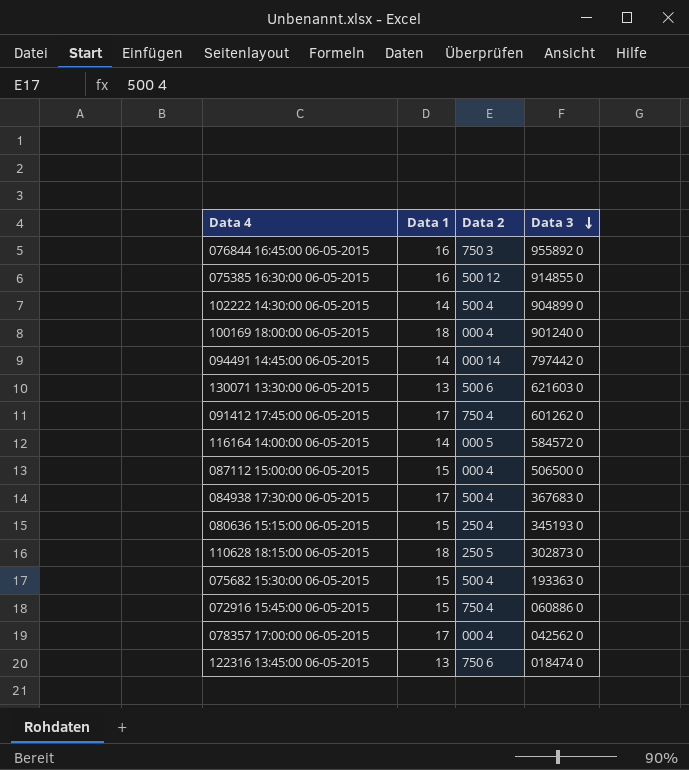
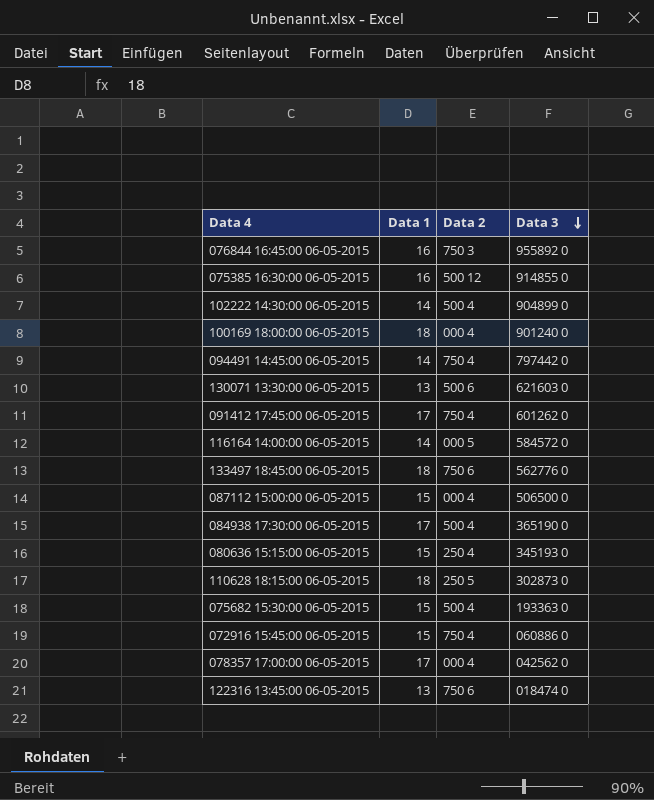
094491 14:45:00 06-05-2015 | Data 2: 000 14 -> 750 4
row 133497 18:45:00 06-05-2015: none -> 18 | 750 6 | 562776 0
084938 17:30:00 06-05-2015 | Data 3: 367683 0 -> 365190 0

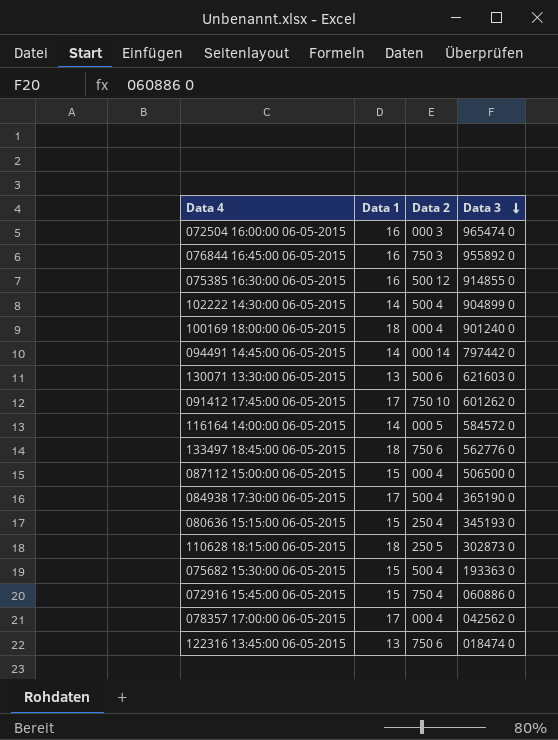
row 072504 16:00:00 06-05-2015: none -> 16 | 000 3 | 965474 0
094491 14:45:00 06-05-2015 | Data 2: 750 4 -> 000 14
091412 17:45:00 06-05-2015 | Data 2: 750 4 -> 750 10

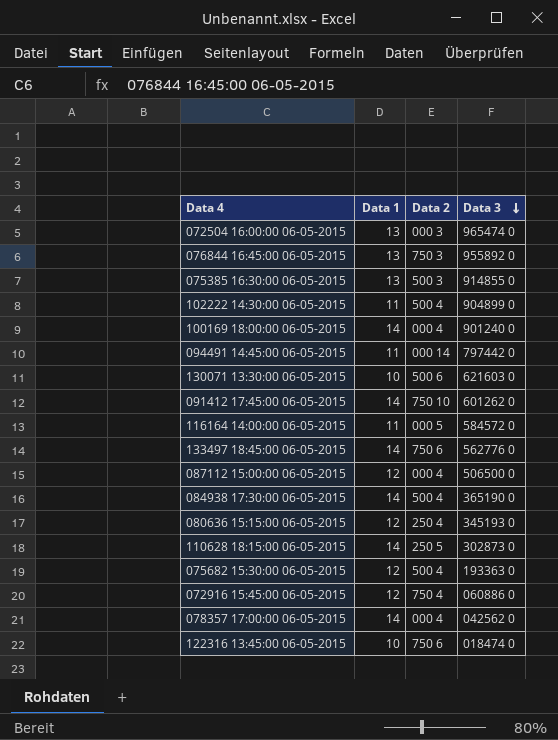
072504 16:00:00 06-05-2015 | Data 1: 16 -> 13
076844 16:45:00 06-05-2015 | Data 1: 16 -> 13
075385 16:30:00 06-05-2015 | Data 1: 16 -> 13
075385 16:30:00 06-05-2015 | Data 2: 500 12 -> 500 3
102222 14:30:00 06-05-2015 | Data 1: 14 -> 11
100169 18:00:00 06-05-2015 | Data 1: 18 -> 14
094491 14:45:00 06-05-2015 | Data 1: 14 -> 11
130071 13:30:00 06-05-2015 | Data 1: 13 -> 10
091412 17:45:00 06-05-2015 | Data 1: 17 -> 14
116164 14:00:00 06-05-2015 | Data 1: 14 -> 11
133497 18:45:00 06-05-2015 | Data 1: 18 -> 14
087112 15:00:00 06-05-2015 | Data 1: 15 -> 12
084938 17:30:00 06-05-2015 | Data 1: 17 -> 14
080636 15:15:00 06-05-2015 | Data 1: 15 -> 12
110628 18:15:00 06-05-2015 | Data 1: 18 -> 14
075682 15:30:00 06-05-2015 | Data 1: 15 -> 12
072916 15:45:00 06-05-2015 | Data 1: 15 -> 12
078357 17:00:00 06-05-2015 | Data 1: 17 -> 14
122316 13:45:00 06-05-2015 | Data 1: 13 -> 10

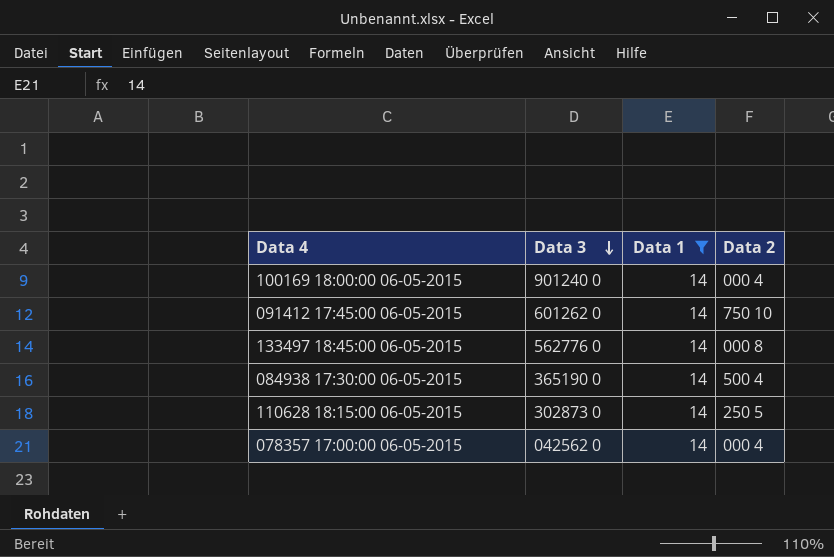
filter: none -> Data 1 = 14
column Data 3 | position: 4 -> 2
133497 18:45:00 06-05-2015 | Data 2: 750 6 -> 000 8

